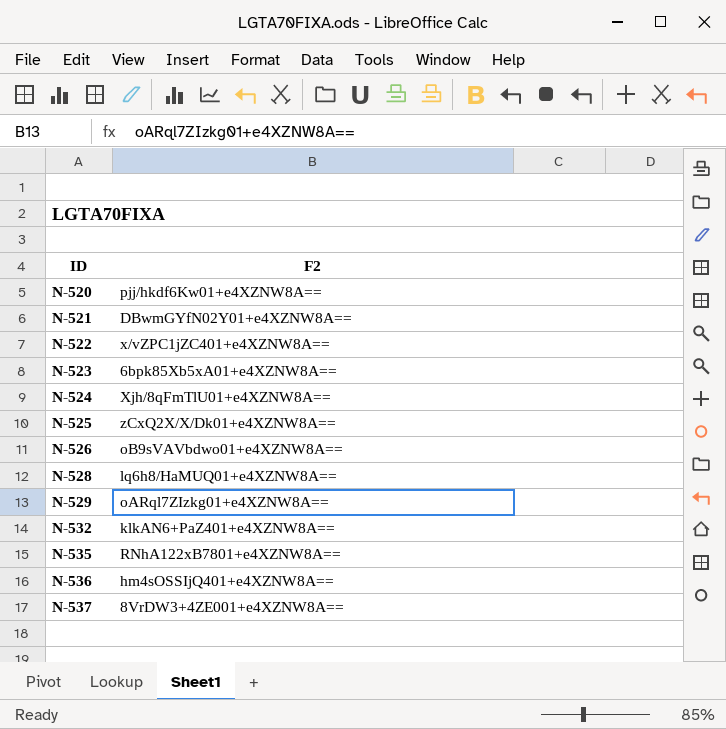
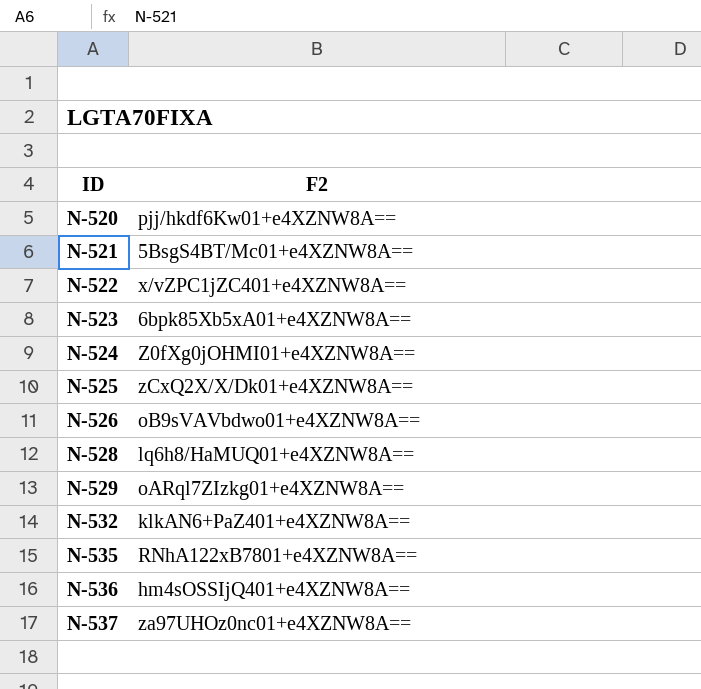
N-521 | F2: DBwmGYfN02Y01+e4XZNW8A== -> 5BsgS4BT/Mc01+e4XZNW8A==
N-524 | F2: Xjh/8qFmTlU01+e4XZNW8A== -> Z0fXg0jOHMI01+e4XZNW8A==
N-537 | F2: 8VrDW3+4ZE001+e4XZNW8A== -> za97UHOz0nc01+e4XZNW8A==

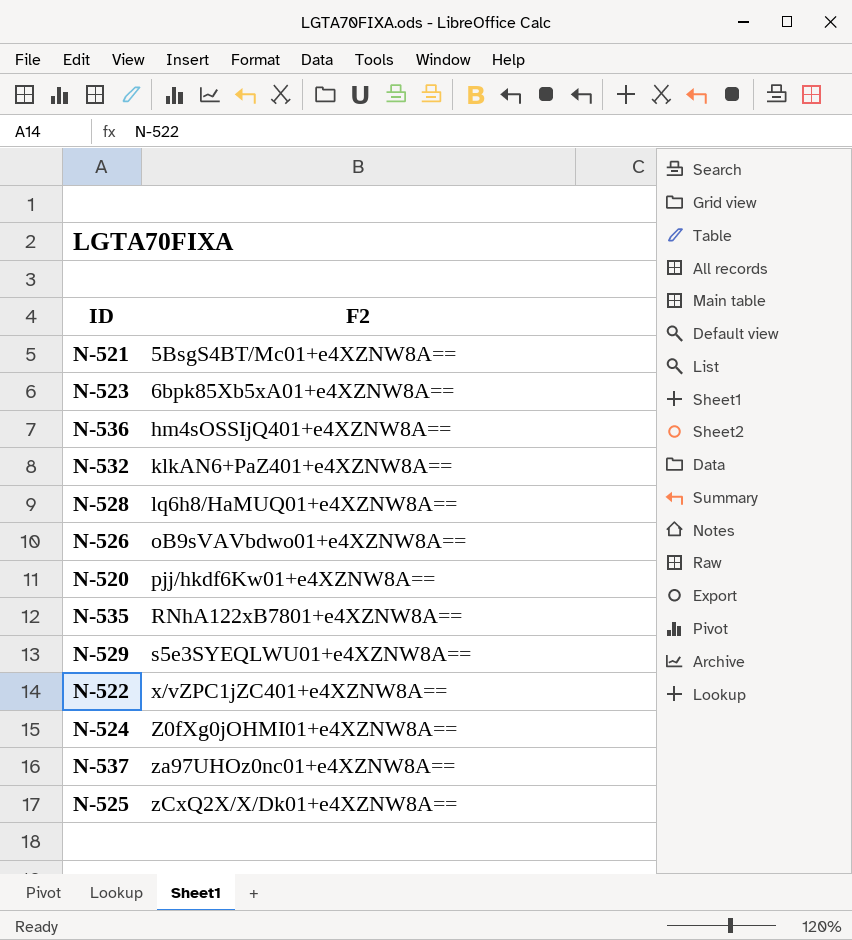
row order: ID ascending -> F2 ascending
N-529 | F2: oARql7ZIzkg01+e4XZNW8A== -> s5e3SYEQLWU01+e4XZNW8A==

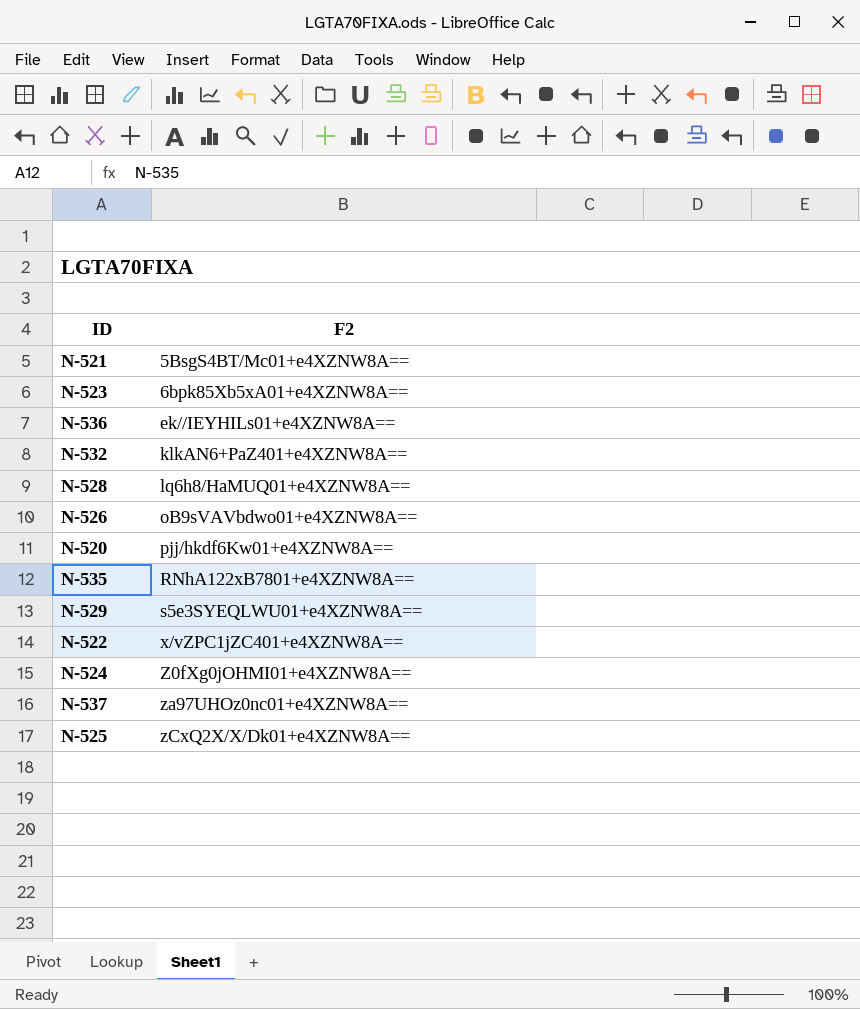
N-536 | F2: hm4sOSSIjQ401+e4XZNW8A== -> ek//IEYHILs01+e4XZNW8A==

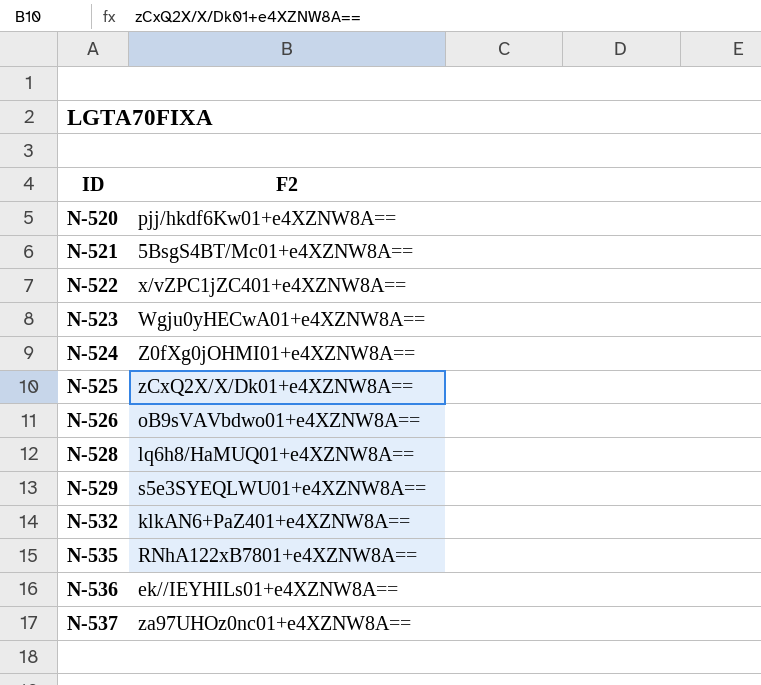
row order: F2 ascending -> ID ascending
N-523 | F2: 6bpk85Xb5xA01+e4XZNW8A== -> Wgju0yHECwA01+e4XZNW8A==

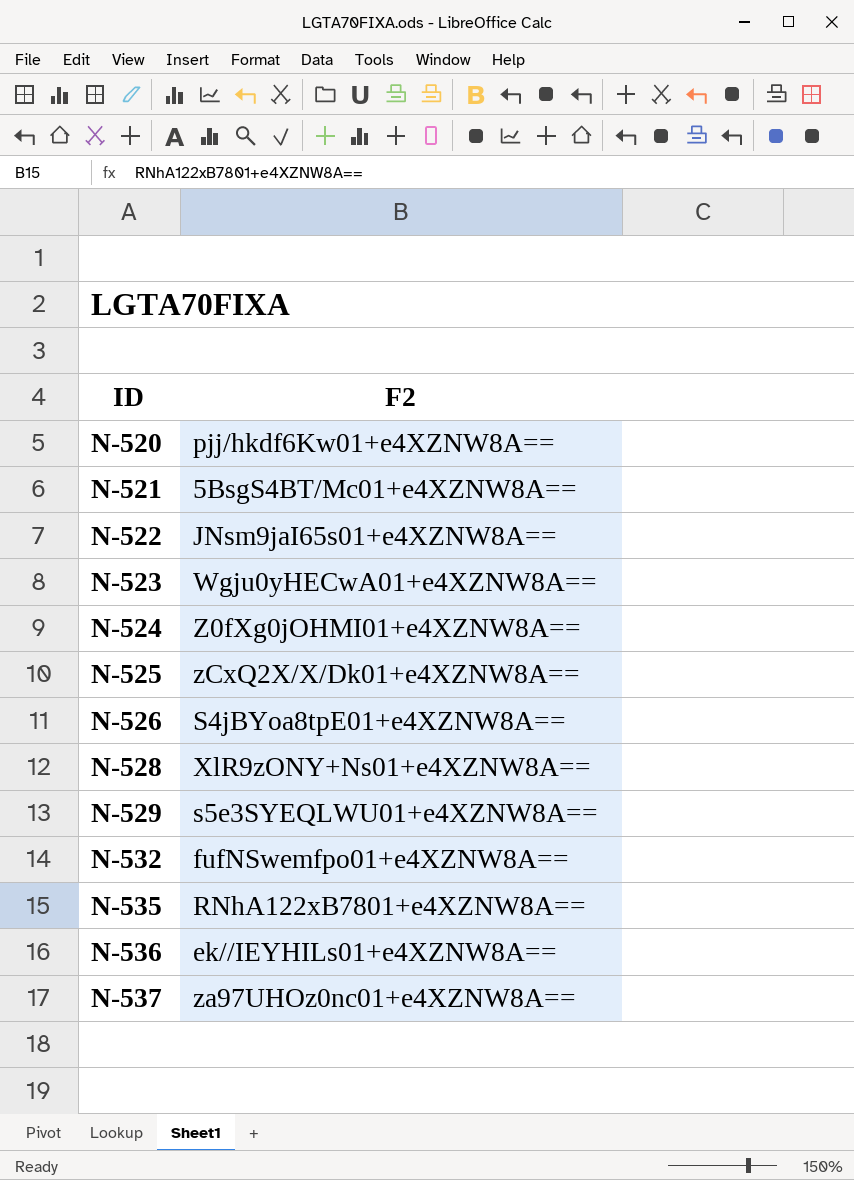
N-522 | F2: x/vZPC1jZC401+e4XZNW8A== -> JNsm9jaI65s01+e4XZNW8A==
N-526 | F2: oB9sVAVbdwo01+e4XZNW8A== -> S4jBYoa8tpE01+e4XZNW8A==
N-528 | F2: lq6h8/HaMUQ01+e4XZNW8A== -> XlR9zONY+Ns01+e4XZNW8A==
N-532 | F2: klkAN6+PaZ401+e4XZNW8A== -> fufNSwemfpo01+e4XZNW8A==

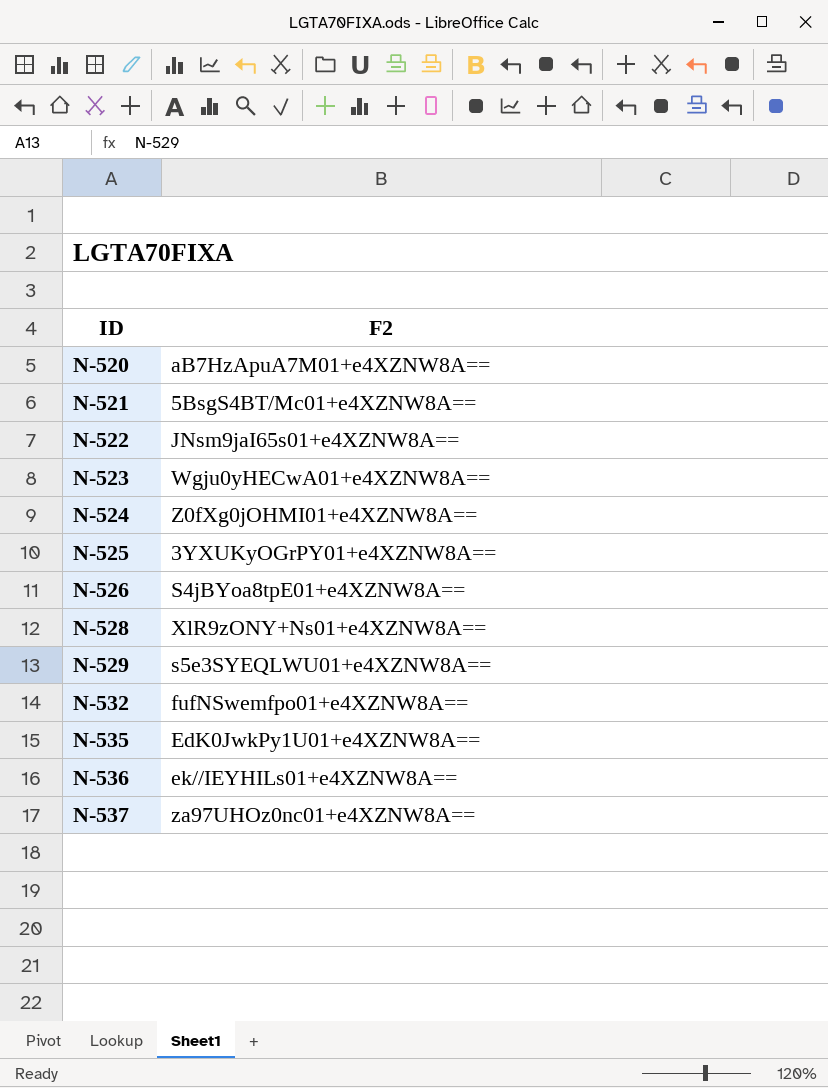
N-520 | F2: pjj/hkdf6Kw01+e4XZNW8A== -> aB7HzApuA7M01+e4XZNW8A==
N-525 | F2: zCxQ2X/X/Dk01+e4XZNW8A== -> 3YXUKyOGrPY01+e4XZNW8A==
N-535 | F2: RNhA122xB7801+e4XZNW8A== -> EdK0JwkPy1U01+e4XZNW8A==

